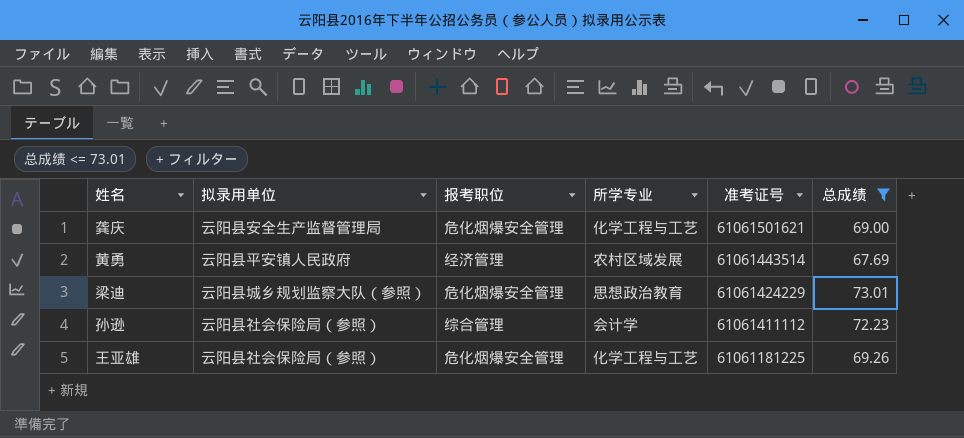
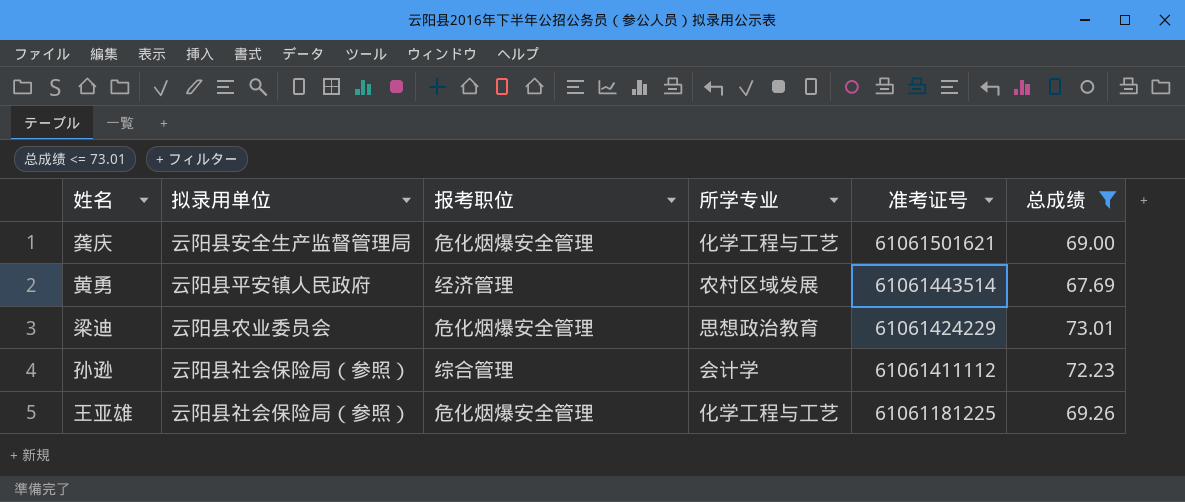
梁迪 | 拟录用单位: 云阳县城乡规划监察大队（参照） -> 云阳县农业委员会

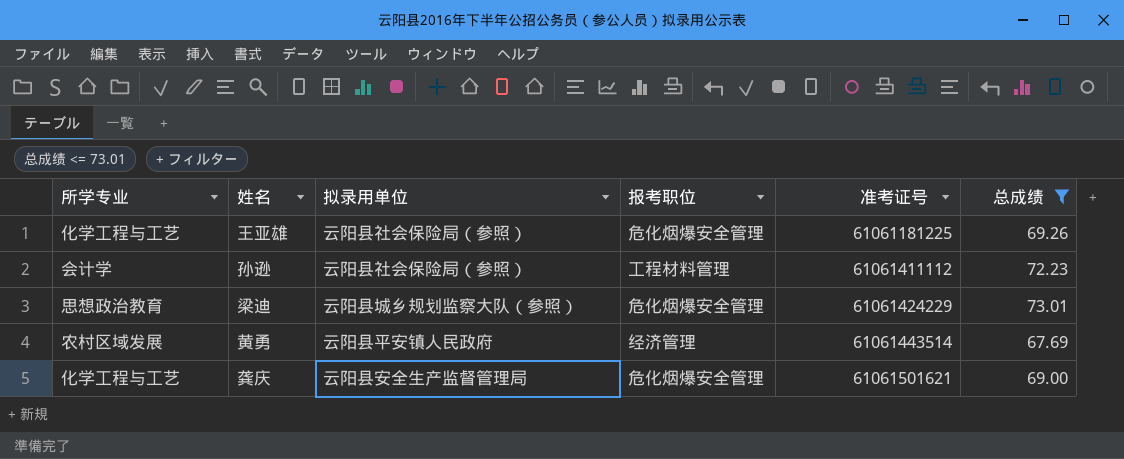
row order: 准考证号 descending -> 准考证号 ascending
column 所学专业 | position: 4 -> 1
孙逊 | 报考职位: 综合管理 -> 工程材料管理
梁迪 | 拟录用单位: 云阳县农业委员会 -> 云阳县城乡规划监察大队（参照）

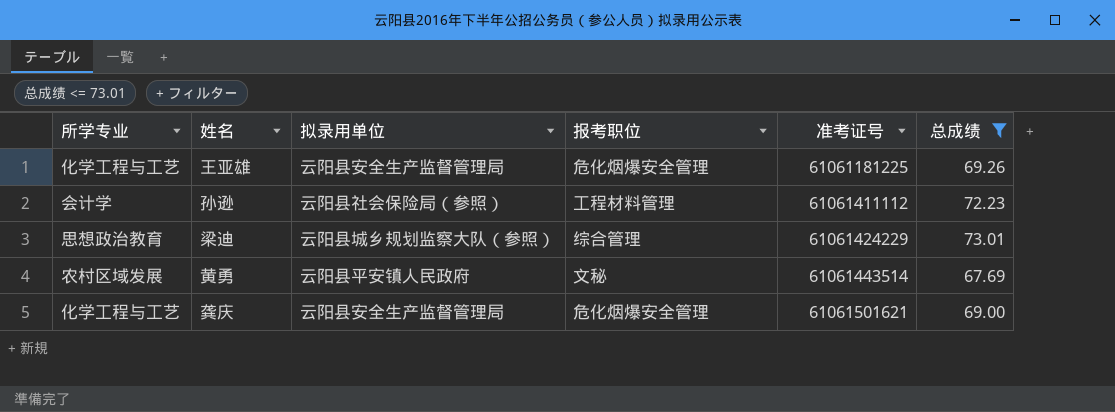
王亚雄 | 拟录用单位: 云阳县社会保险局（参照） -> 云阳县安全生产监督管理局
梁迪 | 报考职位: 危化烟爆安全管理 -> 综合管理
黄勇 | 报考职位: 经济管理 -> 文秘

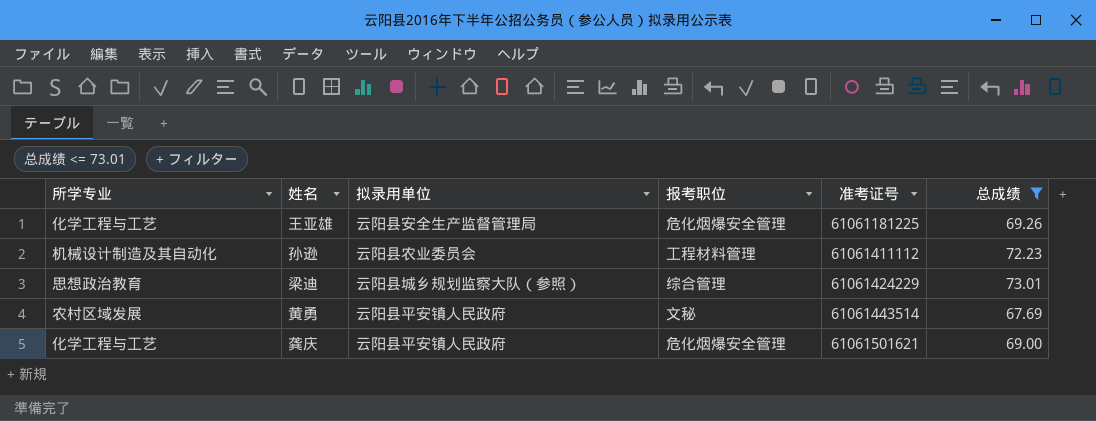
孙逊 | 所学专业: 会计学 -> 机械设计制造及其自动化
孙逊 | 拟录用单位: 云阳县社会保险局（参照） -> 云阳县农业委员会
龚庆 | 拟录用单位: 云阳县安全生产监督管理局 -> 云阳县平安镇人民政府

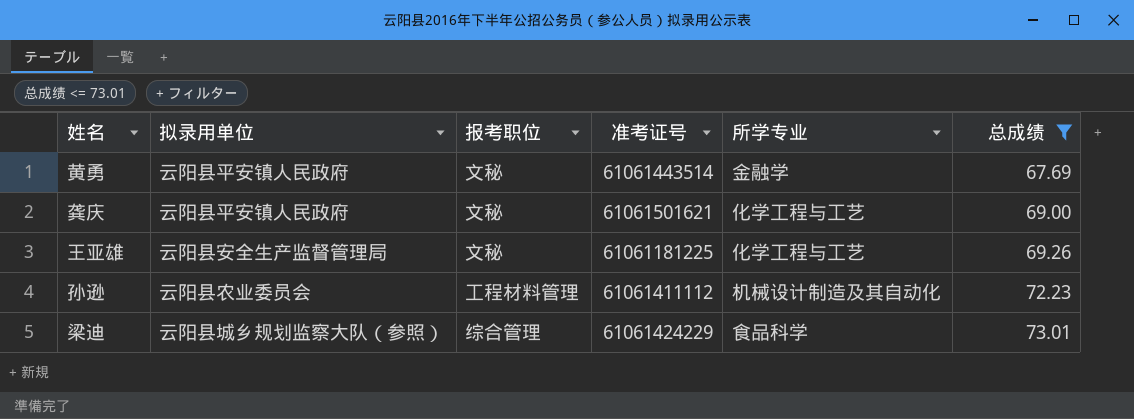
row order: 准考证号 ascending -> 总成绩 ascending
column 所学专业 | position: 1 -> 5
黄勇 | 所学专业: 农村区域发展 -> 金融学
龚庆 | 报考职位: 危化烟爆安全管理 -> 文秘
王亚雄 | 报考职位: 危化烟爆安全管理 -> 文秘
梁迪 | 所学专业: 思想政治教育 -> 食品科学

